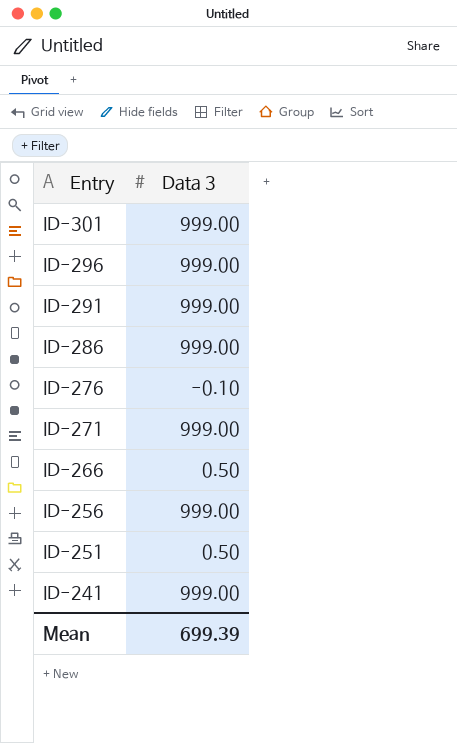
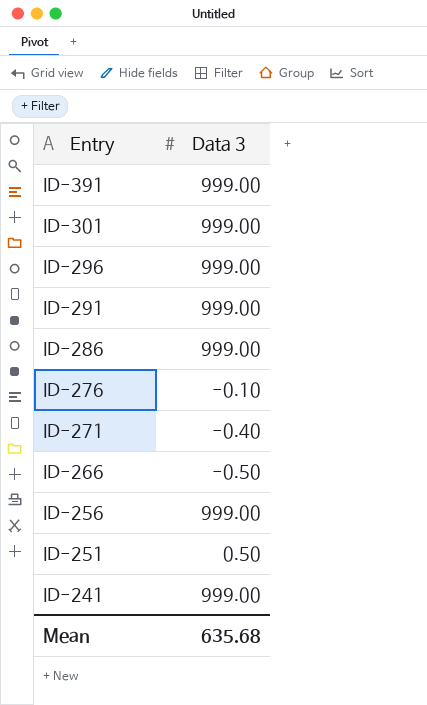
row ID-391: none -> 999.00
ID-271 | Data 3: 999.00 -> -0.40
ID-266 | Data 3: 0.50 -> -0.50
Mean | Data 3: 699.39 -> 635.68

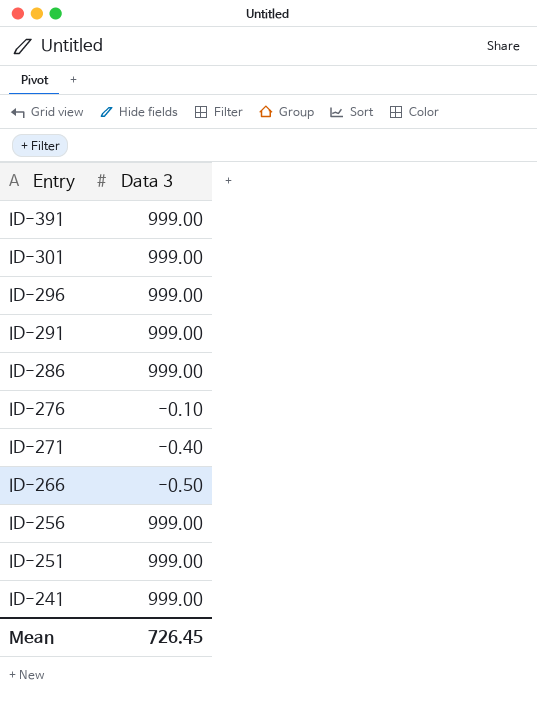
ID-251 | Data 3: 0.50 -> 999.00
Mean | Data 3: 635.68 -> 726.45

